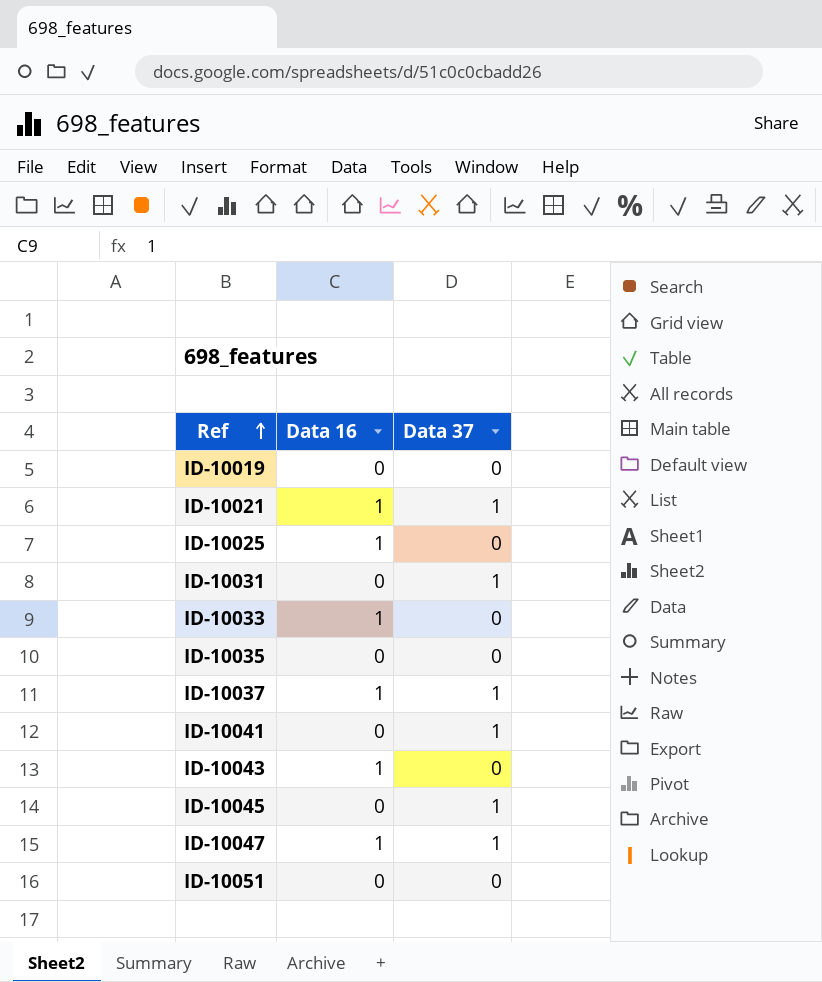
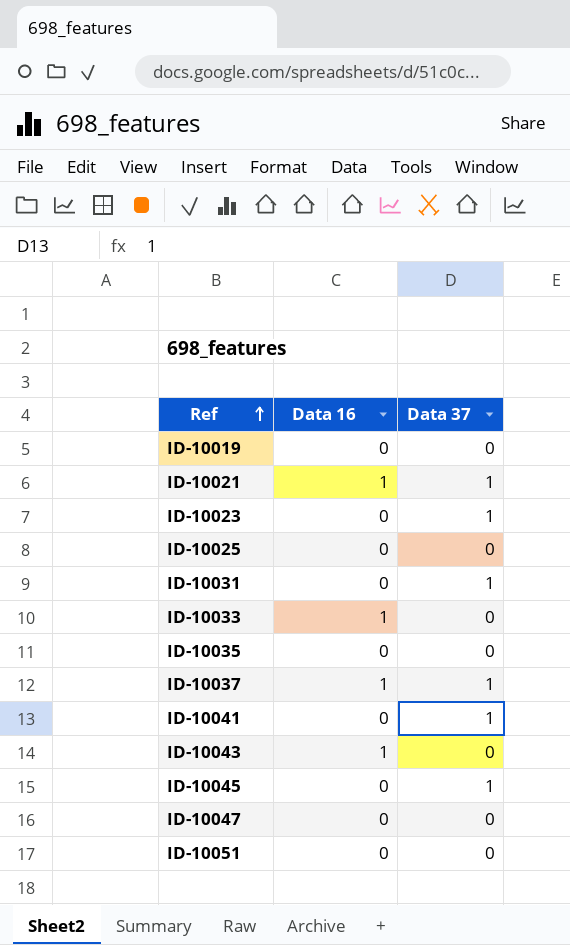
row ID-10023: none -> 0 | 1
ID-10025 | Data 16: 1 -> 0
ID-10047 | Data 16: 1 -> 0
ID-10047 | Data 37: 1 -> 0

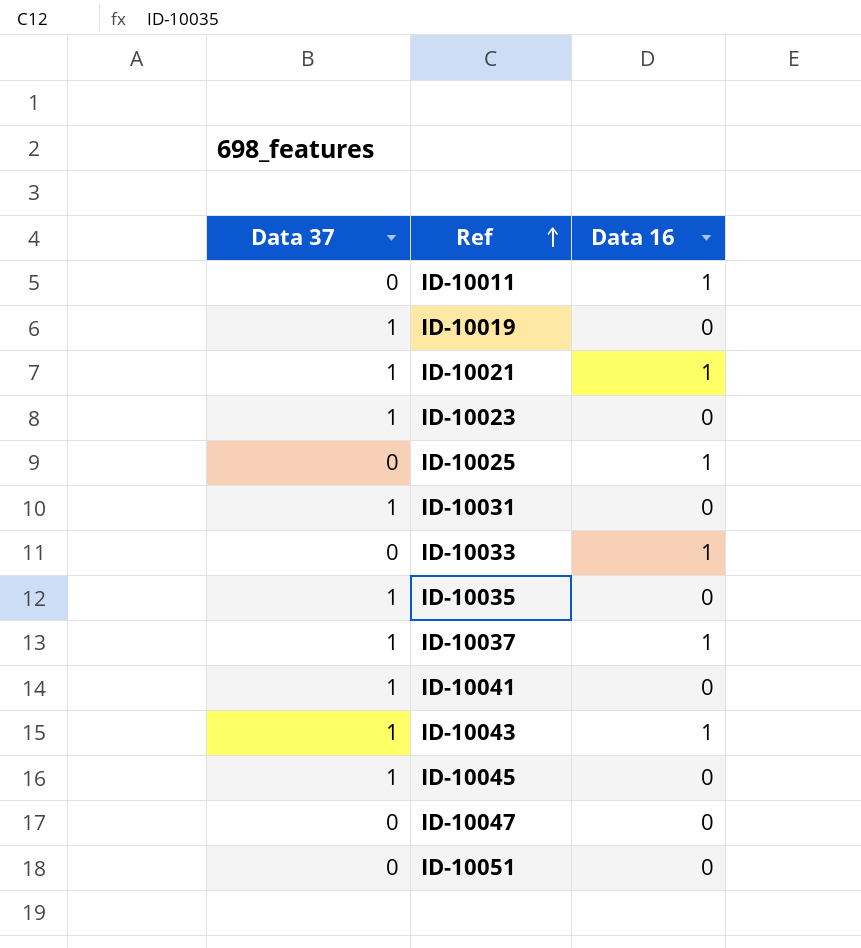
column Data 37 | position: 3 -> 1
row ID-10011: none -> 0 | 1
ID-10019 | Data 37: 0 -> 1
ID-10025 | Data 16: 0 -> 1
ID-10035 | Data 37: 0 -> 1
ID-10043 | Data 37: 0 -> 1

